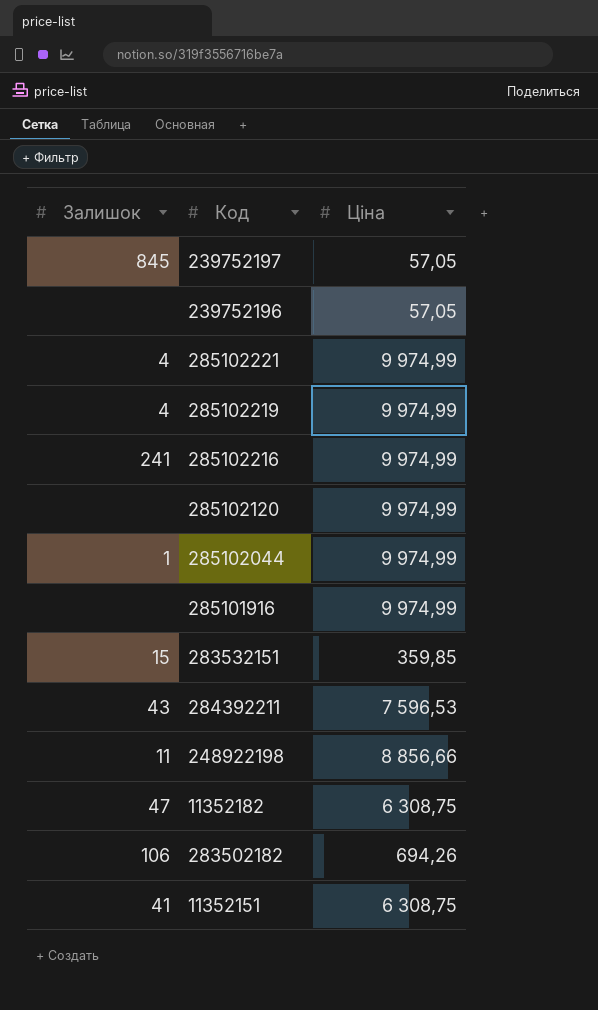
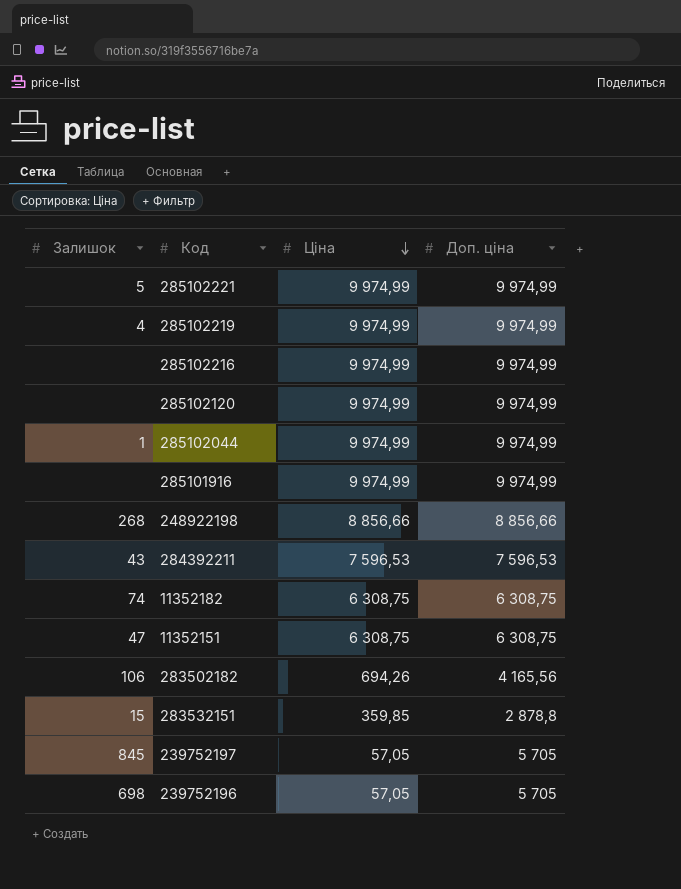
row order: none -> Ціна descending
column Доп. ціна | position: none -> 4
285102221 | Залишок: 4 -> 5
285102216 | Залишок: 241 -> none
248922198 | Залишок: 11 -> 268
11352182 | Залишок: 47 -> 74
11352151 | Залишок: 41 -> 47
239752196 | Залишок: none -> 698

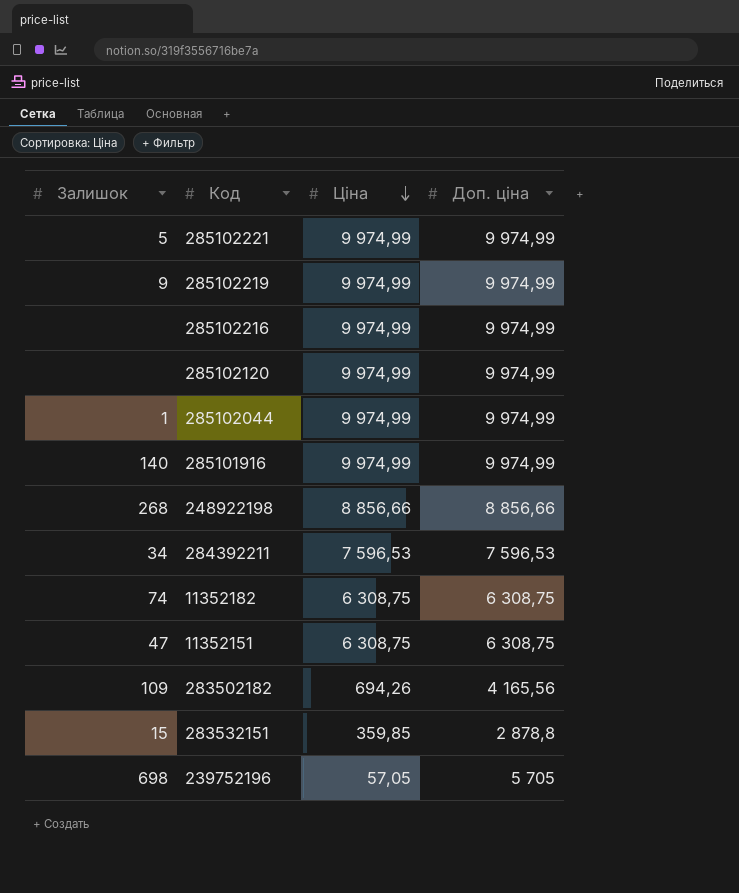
row 239752197: 845 | 57,05 | 5 705 -> none
285102219 | Залишок: 4 -> 9
285101916 | Залишок: none -> 140
284392211 | Залишок: 43 -> 34
283502182 | Залишок: 106 -> 109

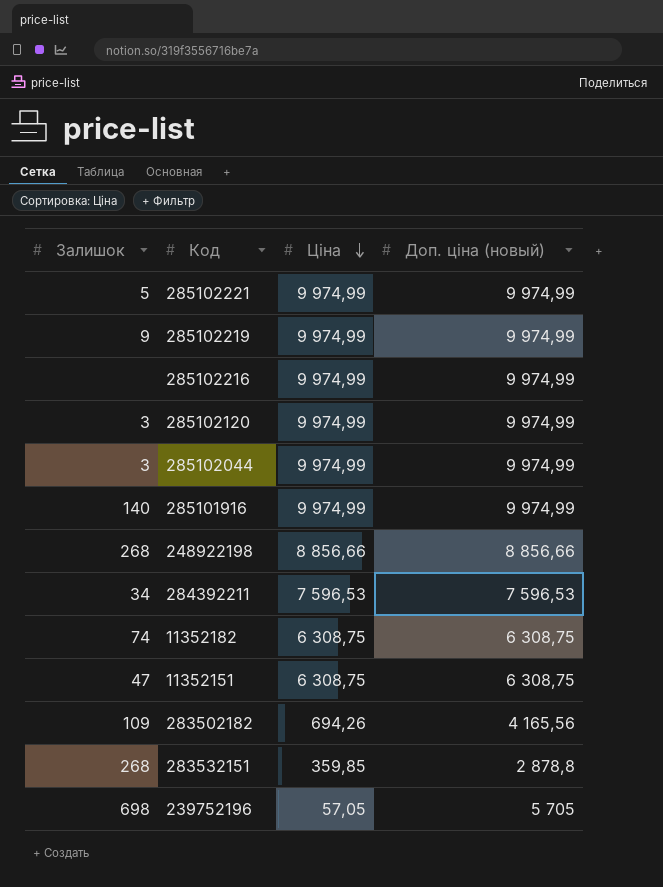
column name: Доп. ціна -> Доп. ціна (новый)
285102120 | Залишок: none -> 3
285102044 | Залишок: 1 -> 3
283532151 | Залишок: 15 -> 268

